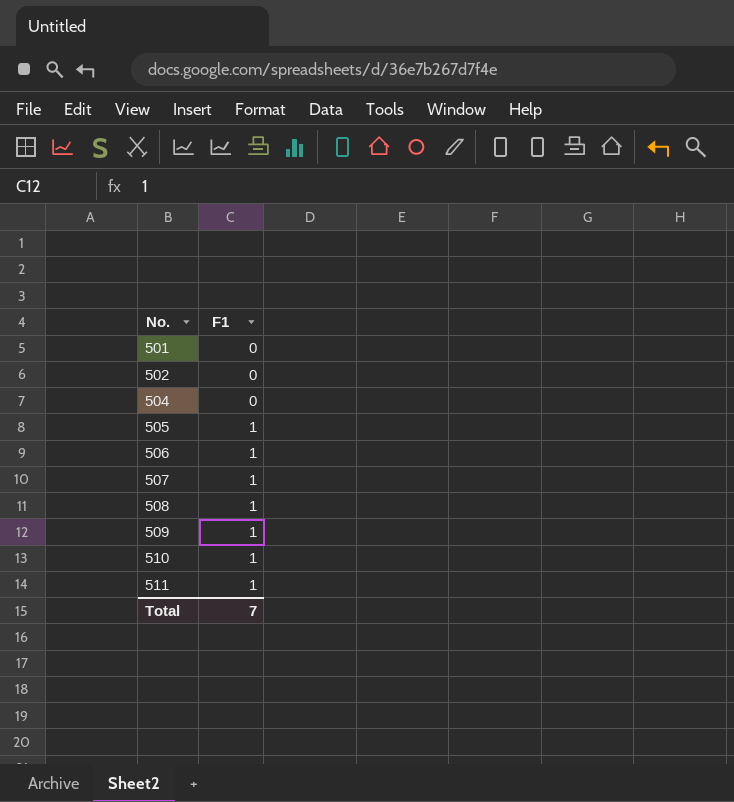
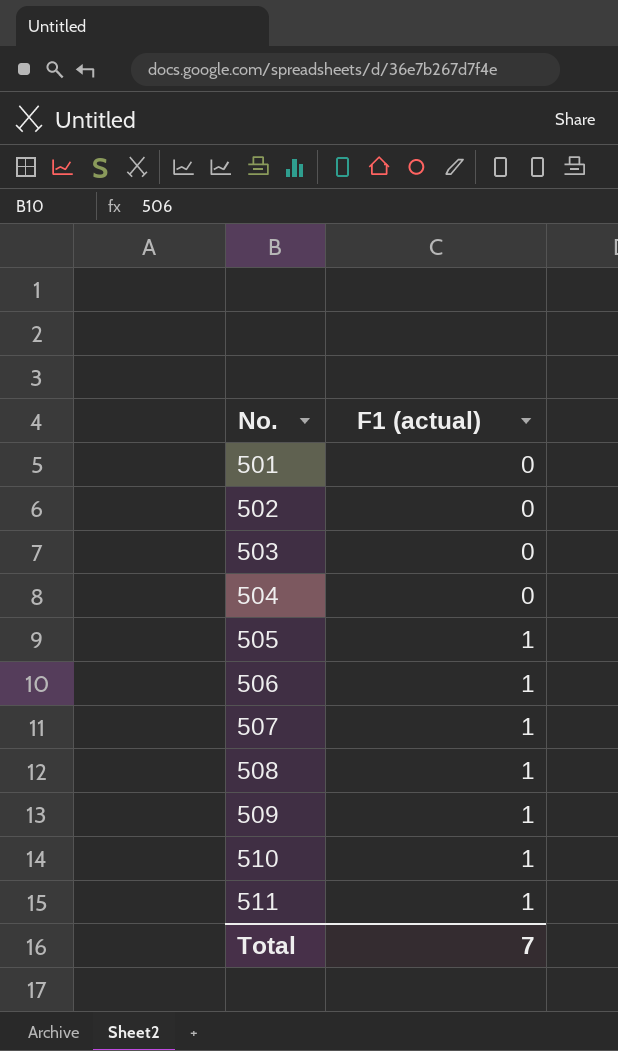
column name: F1 -> F1 (actual)
row 503: none -> 0

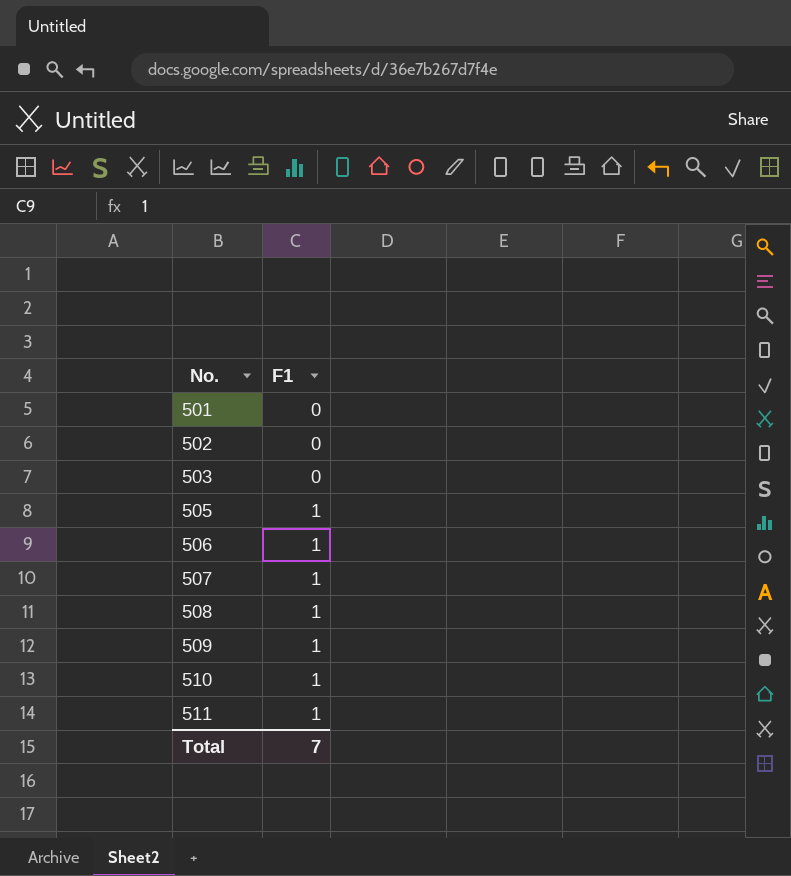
column name: F1 (actual) -> F1
row 504: 0 -> none

